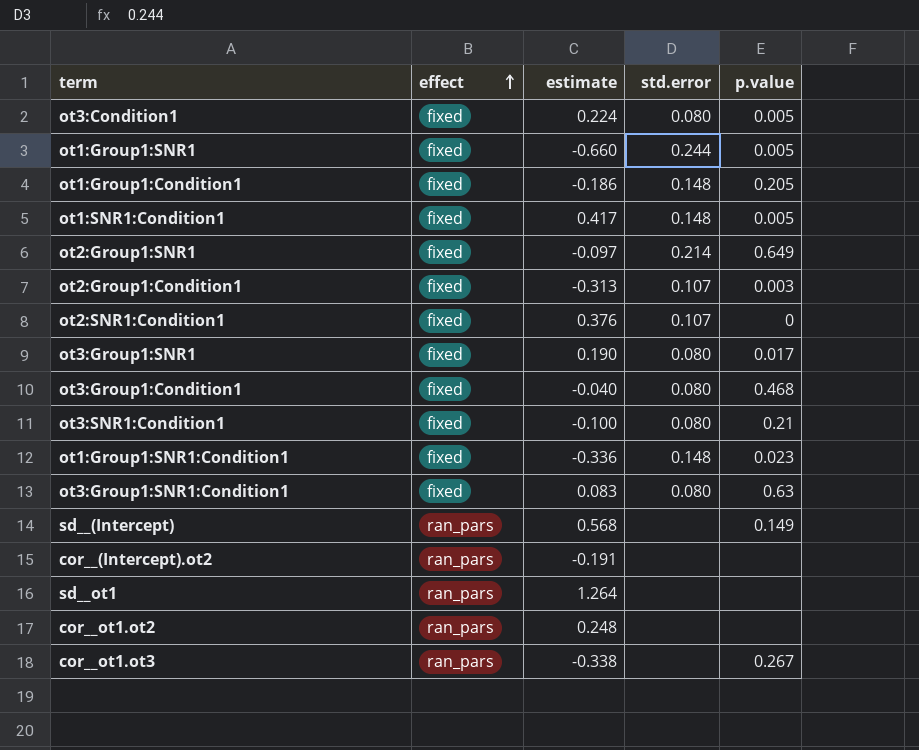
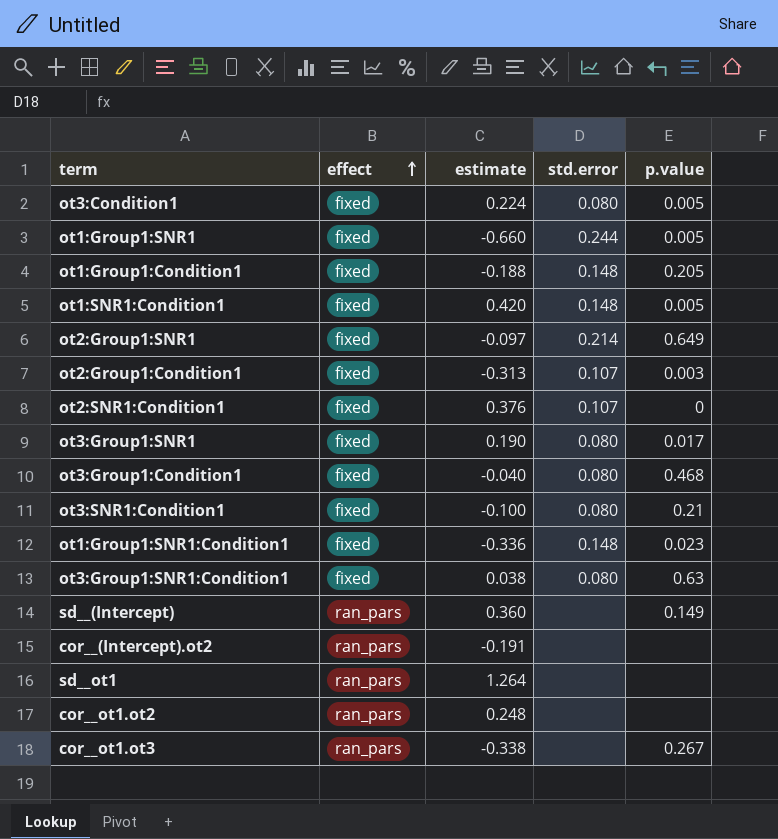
ot1:Group1:Condition1 | estimate: -0.186 -> -0.188
ot1:SNR1:Condition1 | estimate: 0.417 -> 0.420
ot3:Group1:SNR1:Condition1 | estimate: 0.083 -> 0.038
sd__(Intercept) | estimate: 0.568 -> 0.360

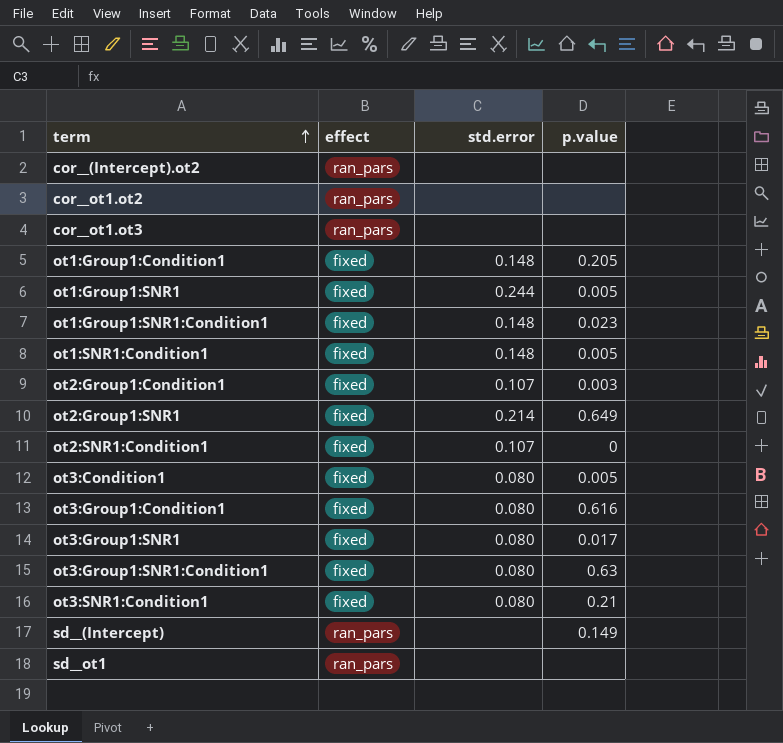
row order: effect ascending -> term ascending
column estimate | position: 3 -> none
cor__ot1.ot3 | p.value: 0.267 -> none
ot3:Group1:Condition1 | p.value: 0.468 -> 0.616

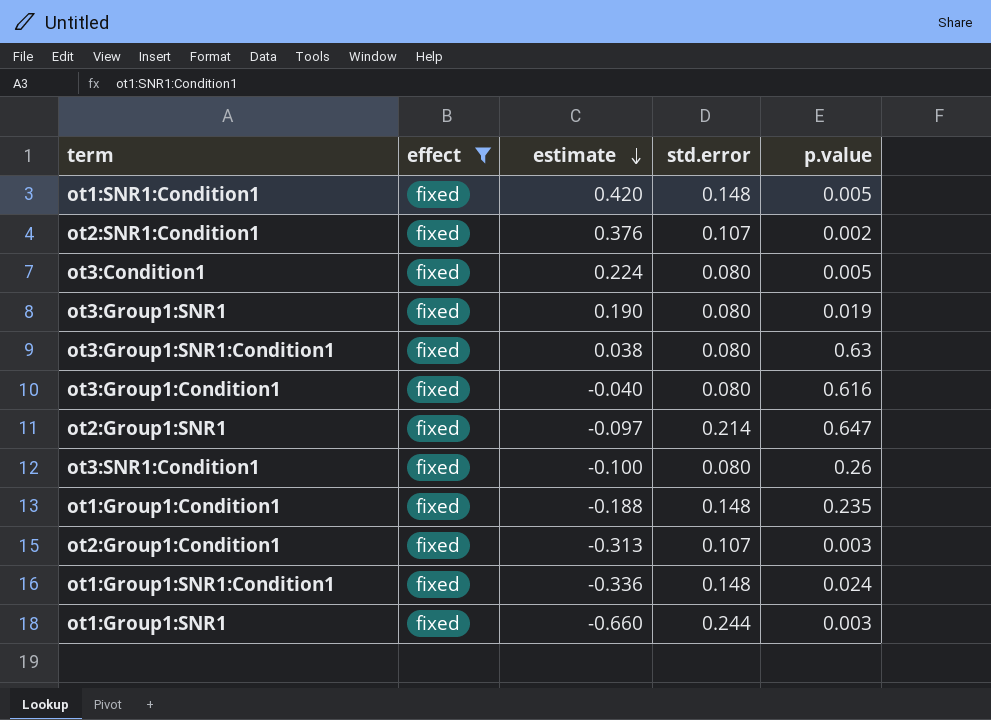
filter: none -> effect = fixed
row order: term ascending -> estimate descending
column estimate | position: none -> 3
ot2:SNR1:Condition1 | p.value: 0 -> 0.002
ot3:Group1:SNR1 | p.value: 0.017 -> 0.019
ot2:Group1:SNR1 | p.value: 0.649 -> 0.647
ot3:SNR1:Condition1 | p.value: 0.21 -> 0.26
ot1:Group1:Condition1 | p.value: 0.205 -> 0.235
ot1:Group1:SNR1:Condition1 | p.value: 0.023 -> 0.024
ot1:Group1:SNR1 | p.value: 0.005 -> 0.003

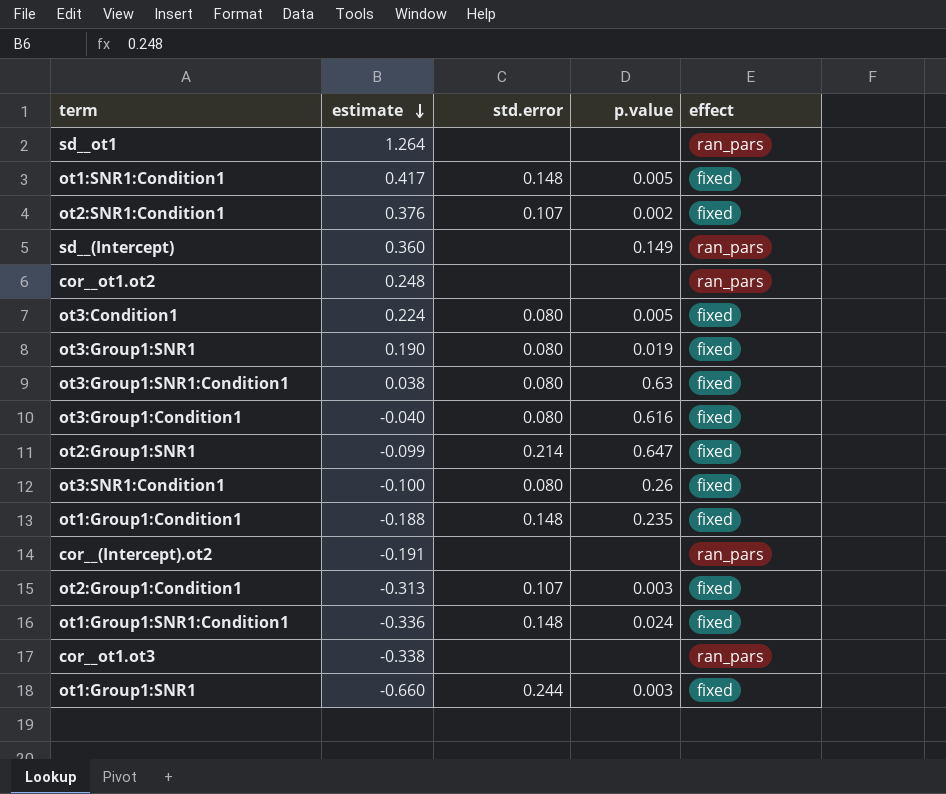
filter: effect = fixed -> none
column effect | position: 2 -> 5
ot1:SNR1:Condition1 | estimate: 0.420 -> 0.417
ot2:Group1:SNR1 | estimate: -0.097 -> -0.099

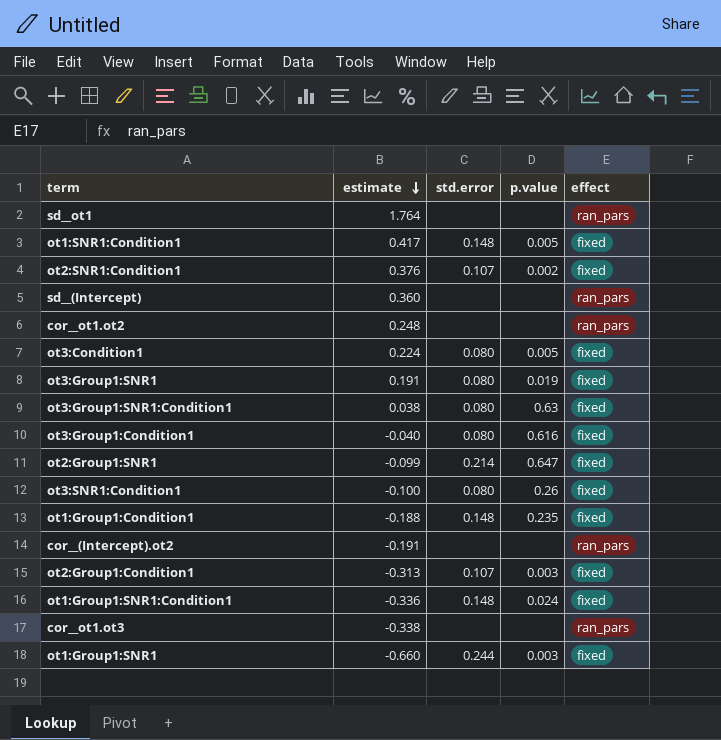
sd__ot1 | estimate: 1.264 -> 1.764
sd__(Intercept) | p.value: 0.149 -> none
ot3:Group1:SNR1 | estimate: 0.190 -> 0.191

